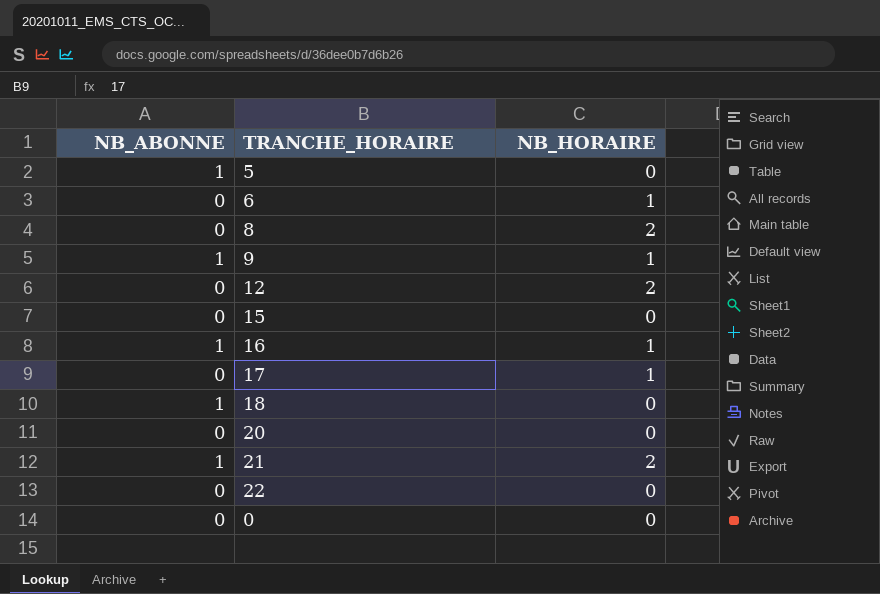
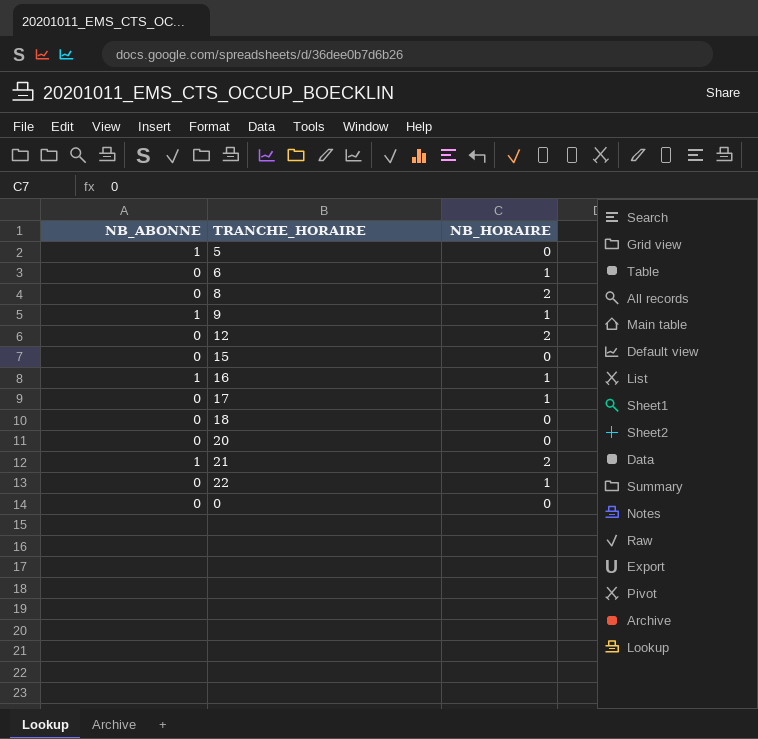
18 | NB_ABONNE: 1 -> 0
22 | NB_HORAIRE: 0 -> 1

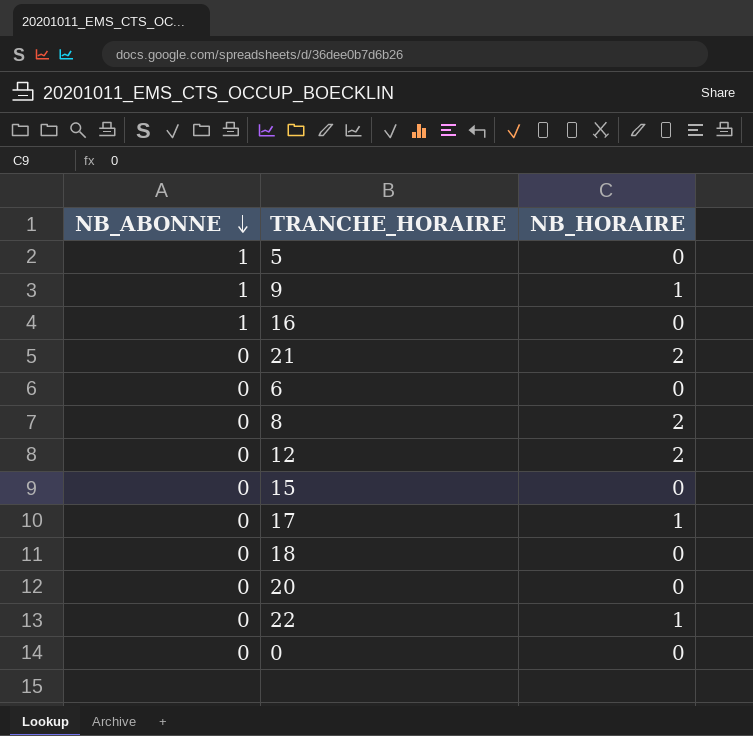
row order: none -> NB_ABONNE descending
16 | NB_HORAIRE: 1 -> 0
21 | NB_ABONNE: 1 -> 0
6 | NB_HORAIRE: 1 -> 0

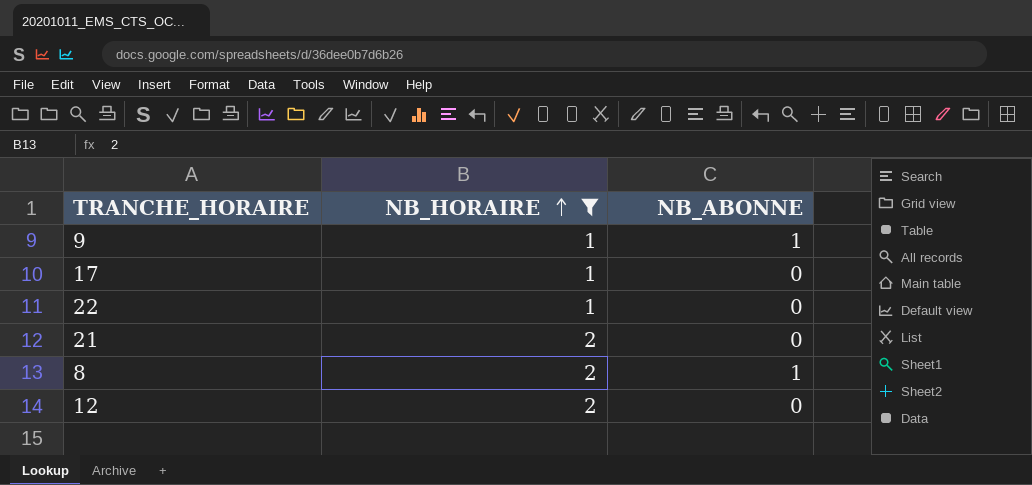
filter: none -> NB_HORAIRE != 0
row order: NB_ABONNE descending -> NB_HORAIRE ascending
column NB_ABONNE | position: 1 -> 3
8 | NB_ABONNE: 0 -> 1

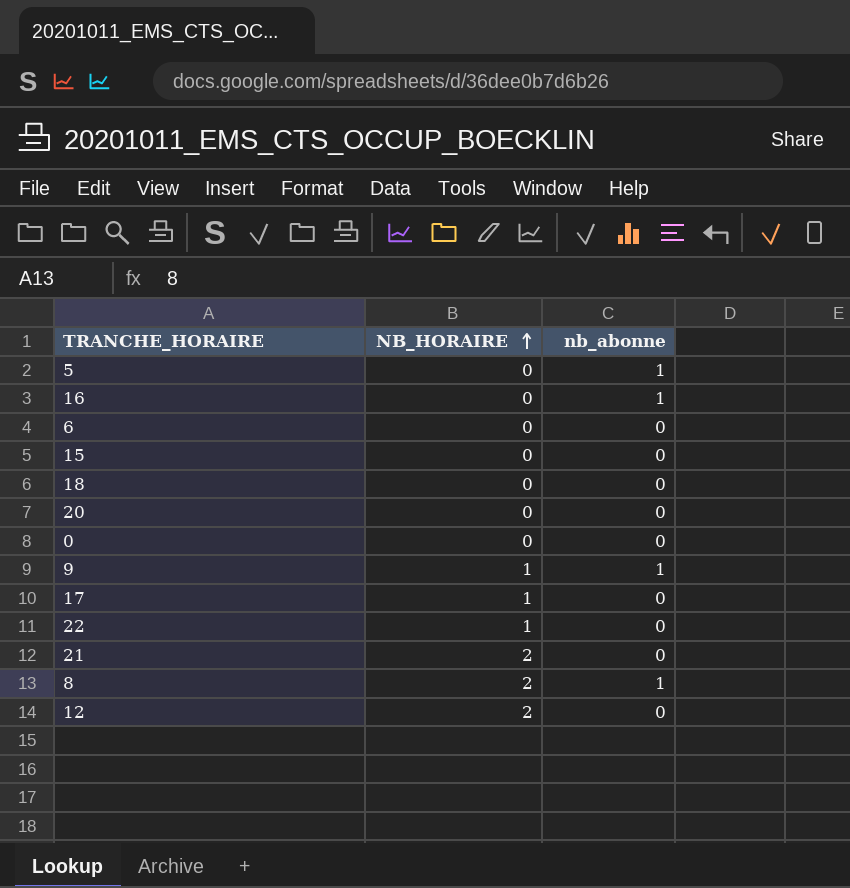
filter: NB_HORAIRE != 0 -> none
column name: NB_ABONNE -> nb_abonne

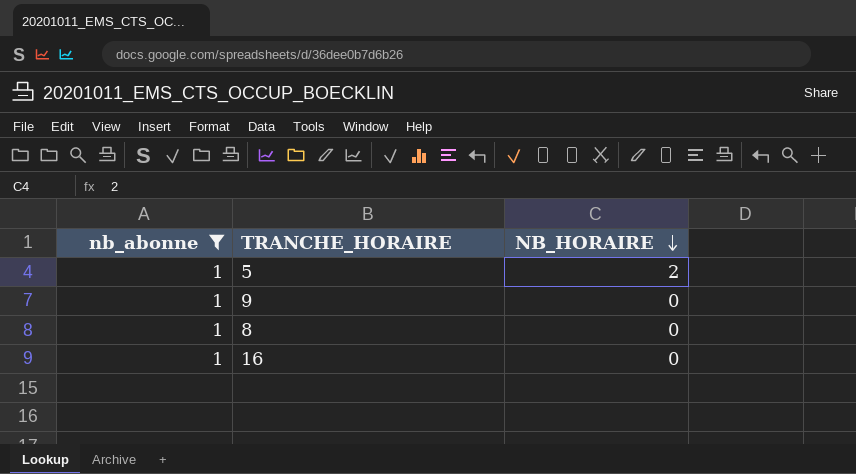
filter: none -> nb_abonne = 1
row order: NB_HORAIRE ascending -> NB_HORAIRE descending
column nb_abonne | position: 3 -> 1
5 | NB_HORAIRE: 0 -> 2
9 | NB_HORAIRE: 1 -> 0
8 | NB_HORAIRE: 2 -> 0

